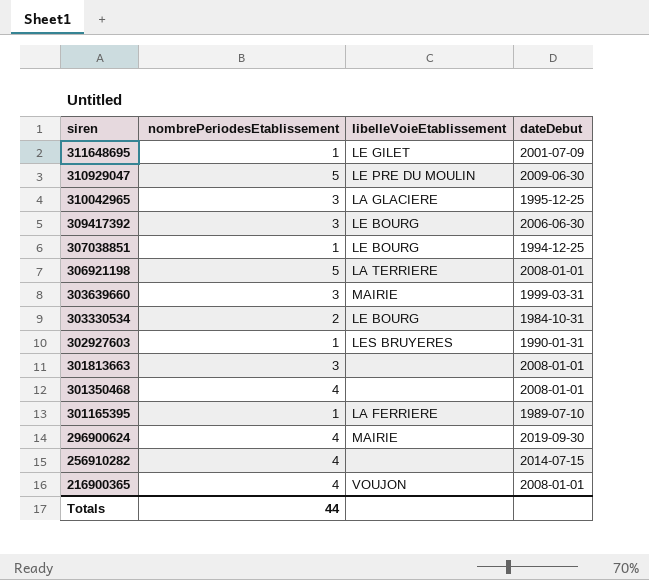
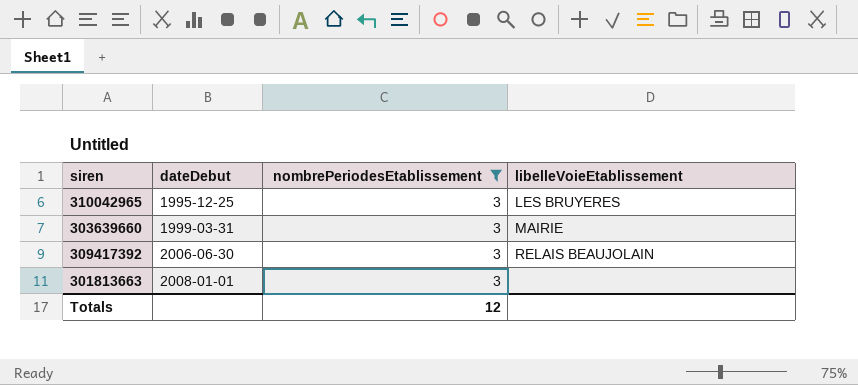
filter: none -> nombrePeriodesEtablissement = 3
row order: siren descending -> dateDebut ascending
column dateDebut | position: 4 -> 2
310042965 | libelleVoieEtablissement: LA GLACIERE -> LES BRUYERES
309417392 | libelleVoieEtablissement: LE BOURG -> RELAIS BEAUJOLAIN
Totals | nombrePeriodesEtablissement: 44 -> 12

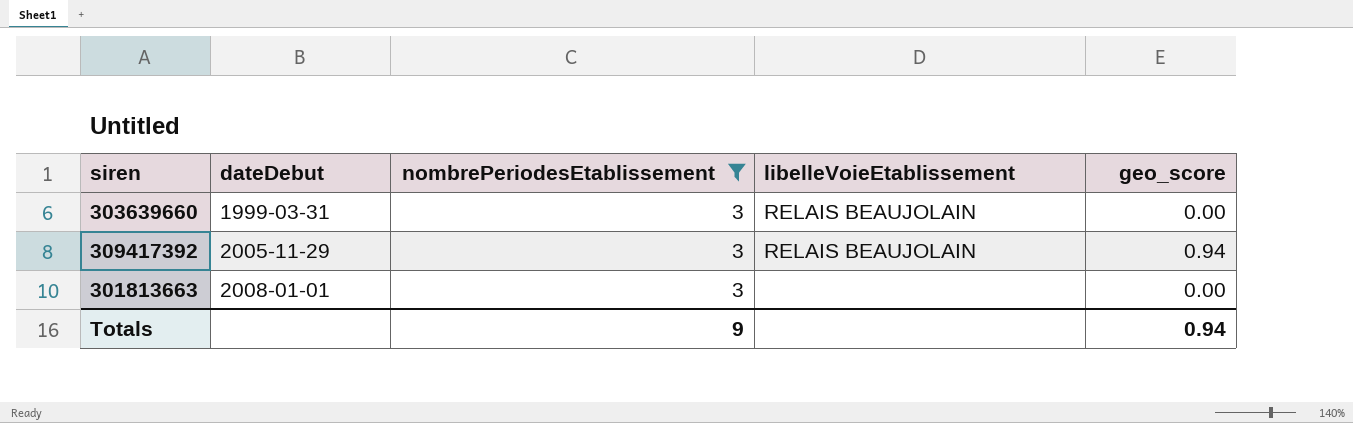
column geo_score | position: none -> 5
row 310042965: 1995-12-25 | 3 | LES BRUYERES -> none
303639660 | libelleVoieEtablissement: MAIRIE -> RELAIS BEAUJOLAIN
309417392 | dateDebut: 2006-06-30 -> 2005-11-29
Totals | nombrePeriodesEtablissement: 12 -> 9

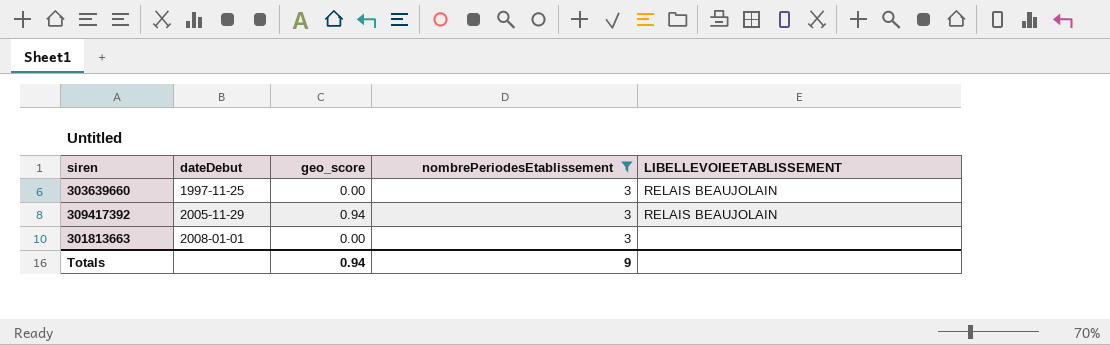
column geo_score | position: 5 -> 3
column name: libelleVoieEtablissement -> LIBELLEVOIEETABLISSEMENT
303639660 | dateDebut: 1999-03-31 -> 1997-11-25

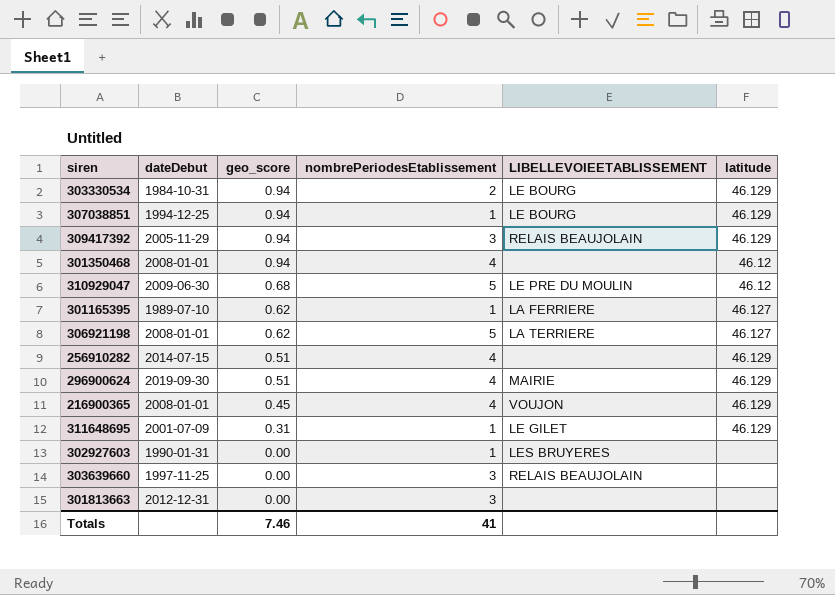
filter: nombrePeriodesEtablissement = 3 -> none
row order: dateDebut ascending -> geo_score descending
column latitude | position: none -> 6
301813663 | dateDebut: 2008-01-01 -> 2012-12-31
Totals | geo_score: 0.94 -> 7.46
Totals | nombrePeriodesEtablissement: 9 -> 41

